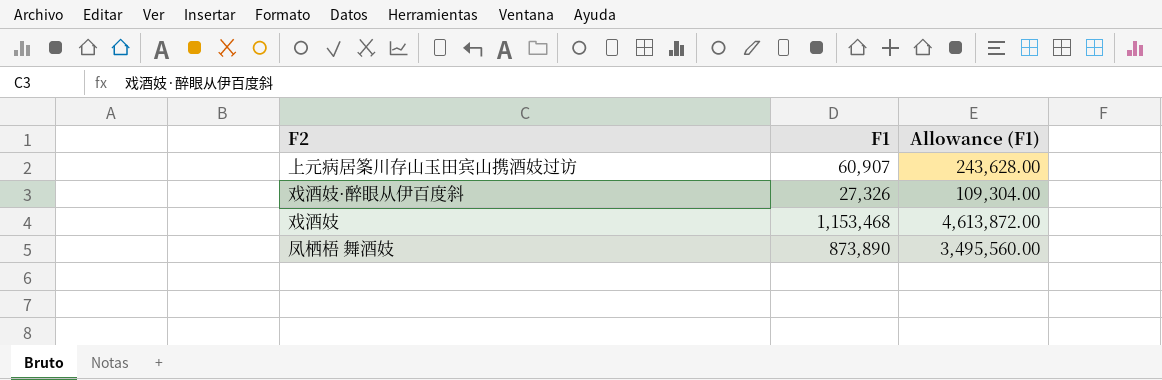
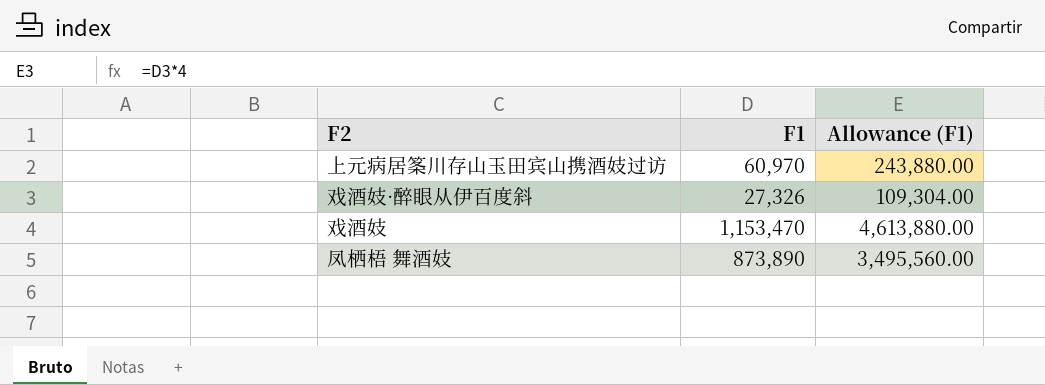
上元病居筿川存山玉田宾山携酒妓过访 | F1: 60,907 -> 60,970
上元病居筿川存山玉田宾山携酒妓过访 | Allowance (F1): 243,628.00 -> 243,880.00
戏酒妓 | F1: 1,153,468 -> 1,153,470
戏酒妓 | Allowance (F1): 4,613,872.00 -> 4,613,880.00

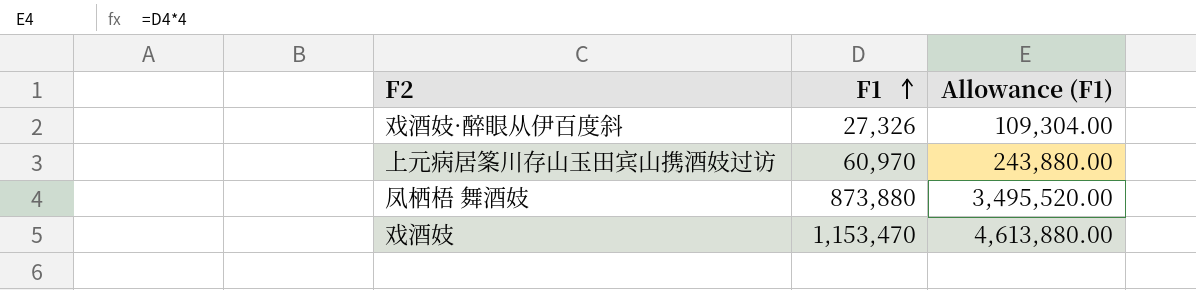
row order: none -> F1 ascending
凤栖梧 舞酒妓 | F1: 873,890 -> 873,880
凤栖梧 舞酒妓 | Allowance (F1): 3,495,560.00 -> 3,495,520.00

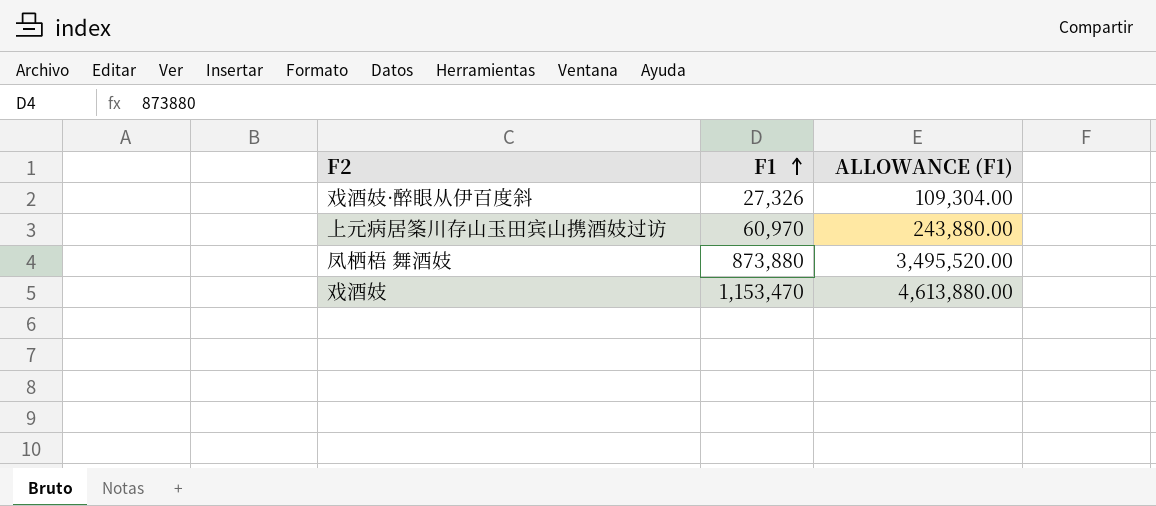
column name: Allowance (F1) -> ALLOWANCE (F1)

